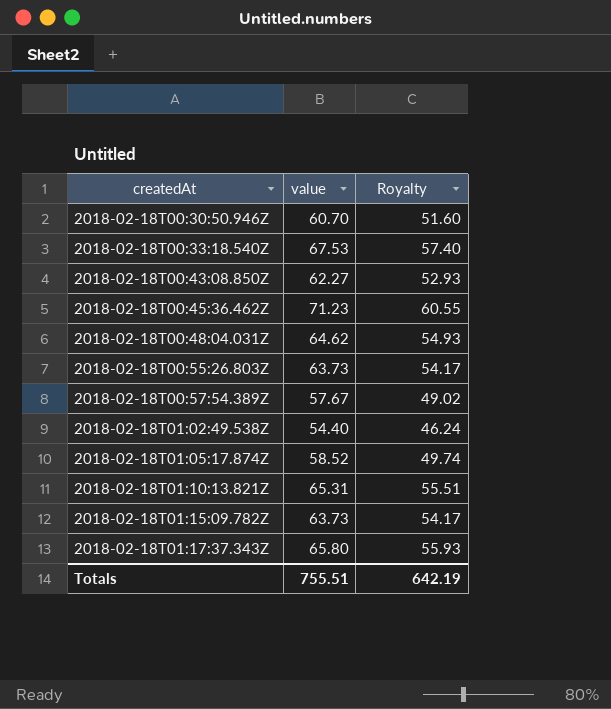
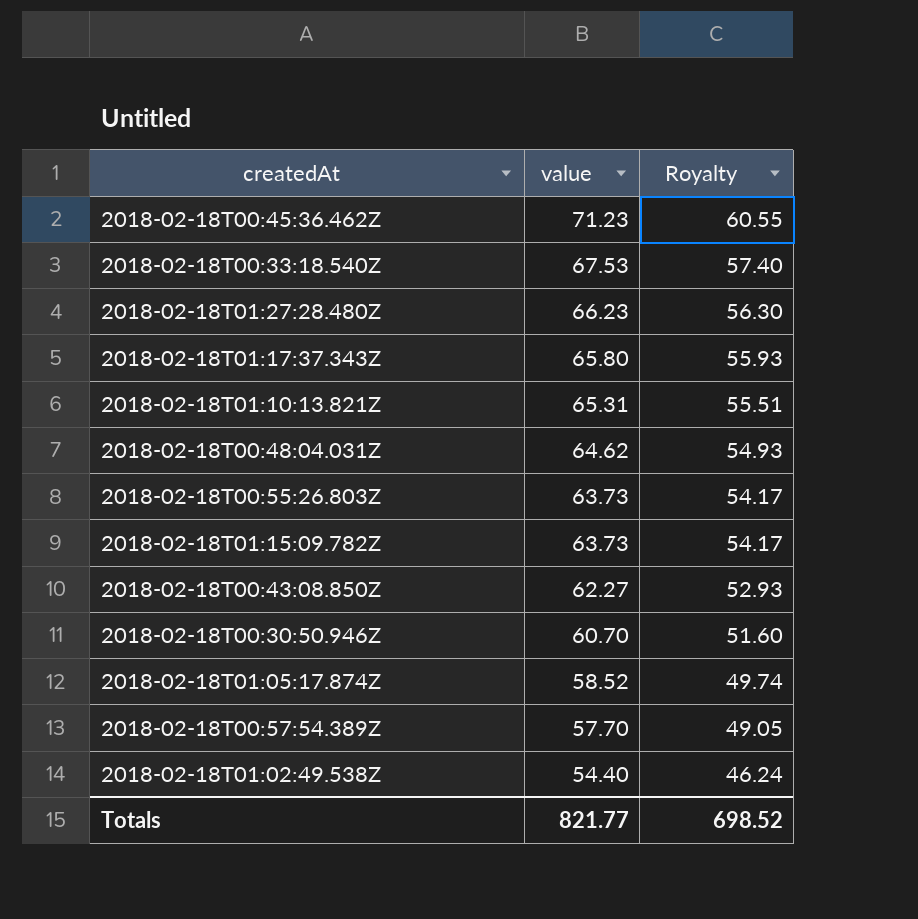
row order: createdAt ascending -> value descending
row 2018-02-18T01:27:28.480Z: none -> 66.23 | 56.30
2018-02-18T00:57:54.389Z | value: 57.67 -> 57.70
2018-02-18T00:57:54.389Z | Royalty: 49.02 -> 49.05
Totals | value: 755.51 -> 821.77
Totals | Royalty: 642.19 -> 698.52

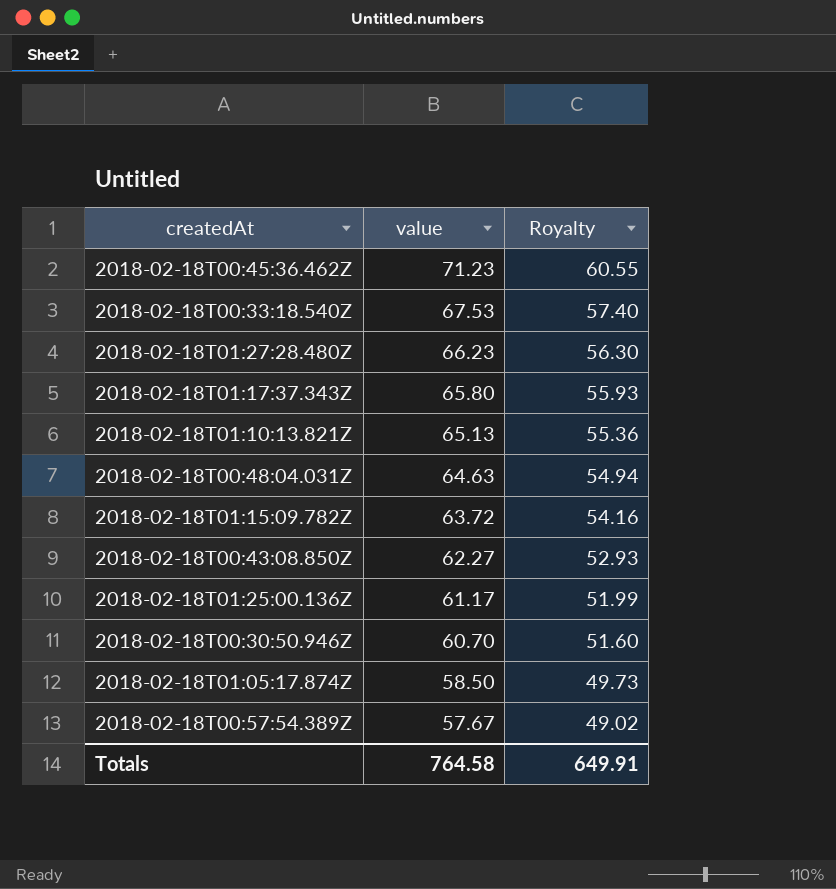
row 2018-02-18T00:55:26.803Z: 63.73 | 54.17 -> none
row 2018-02-18T01:02:49.538Z: 54.40 | 46.24 -> none
2018-02-18T01:10:13.821Z | value: 65.31 -> 65.13
2018-02-18T01:10:13.821Z | Royalty: 55.51 -> 55.36
2018-02-18T00:48:04.031Z | value: 64.62 -> 64.63
2018-02-18T00:48:04.031Z | Royalty: 54.93 -> 54.94
2018-02-18T01:15:09.782Z | value: 63.73 -> 63.72
2018-02-18T01:15:09.782Z | Royalty: 54.17 -> 54.16
row 2018-02-18T01:25:00.136Z: none -> 61.17 | 51.99
2018-02-18T01:05:17.874Z | value: 58.52 -> 58.50
2018-02-18T01:05:17.874Z | Royalty: 49.74 -> 49.73
2018-02-18T00:57:54.389Z | value: 57.70 -> 57.67
2018-02-18T00:57:54.389Z | Royalty: 49.05 -> 49.02
Totals | value: 821.77 -> 764.58
Totals | Royalty: 698.52 -> 649.91

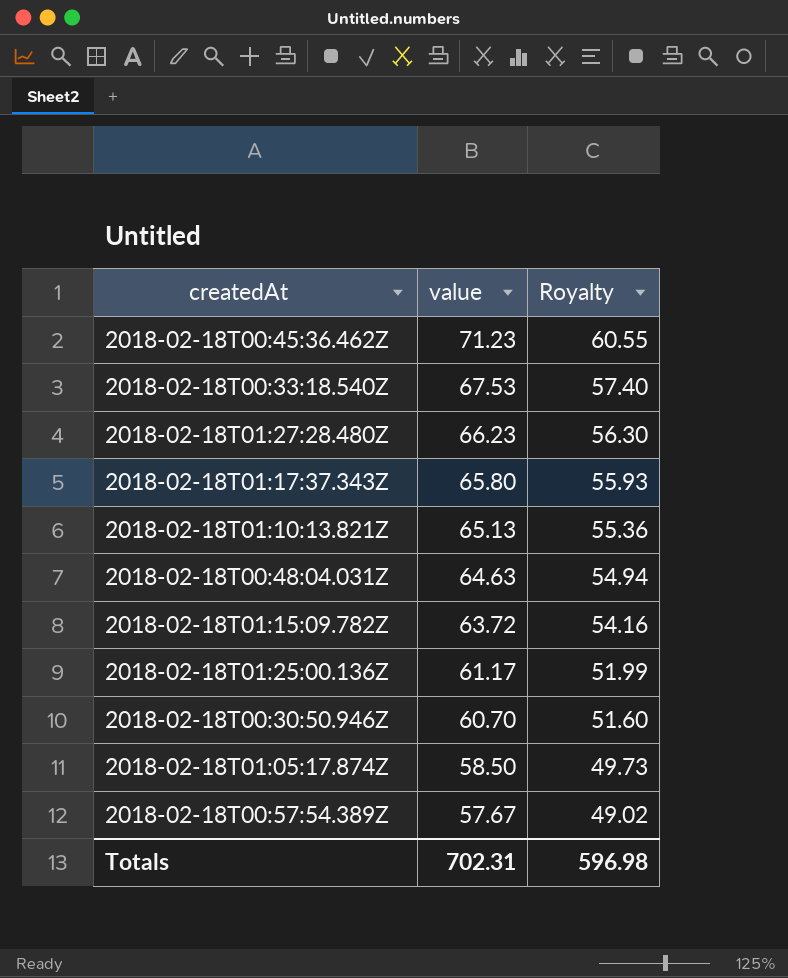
row 2018-02-18T00:43:08.850Z: 62.27 | 52.93 -> none
Totals | value: 764.58 -> 702.31
Totals | Royalty: 649.91 -> 596.98

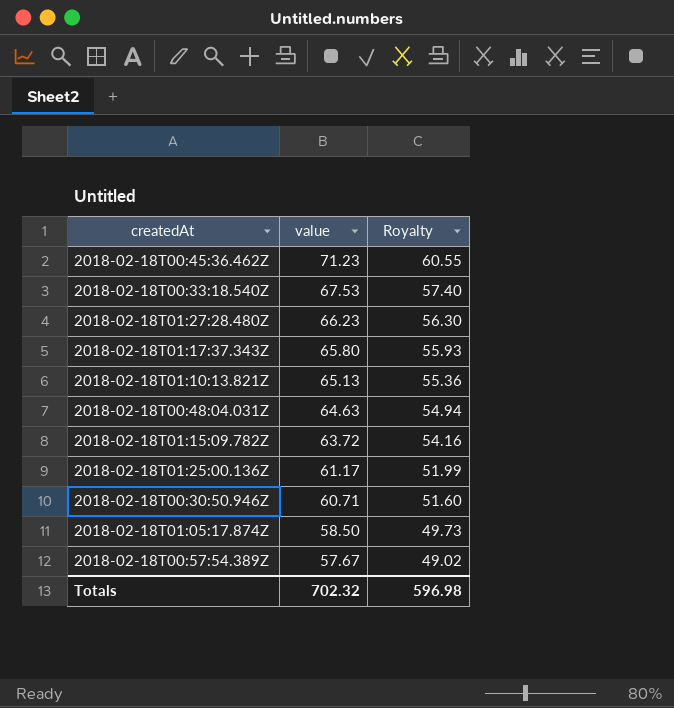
2018-02-18T00:30:50.946Z | value: 60.70 -> 60.71
Totals | value: 702.31 -> 702.32

